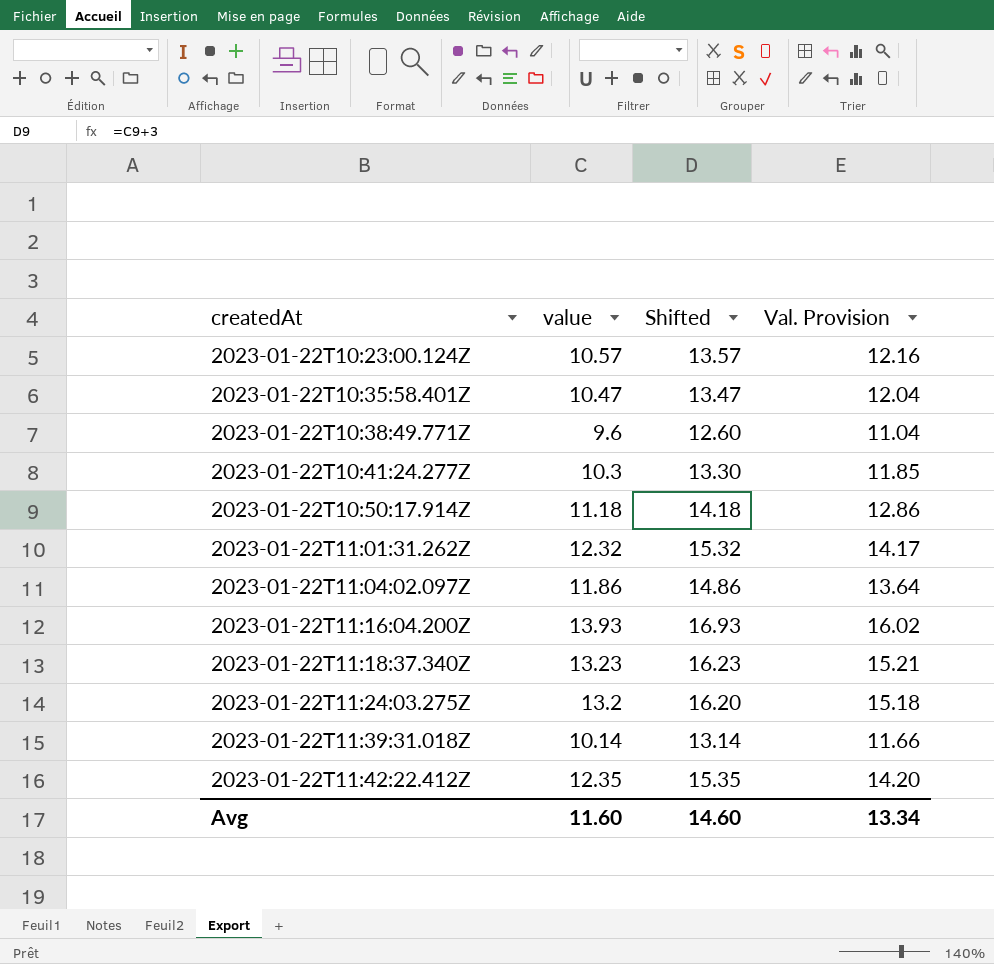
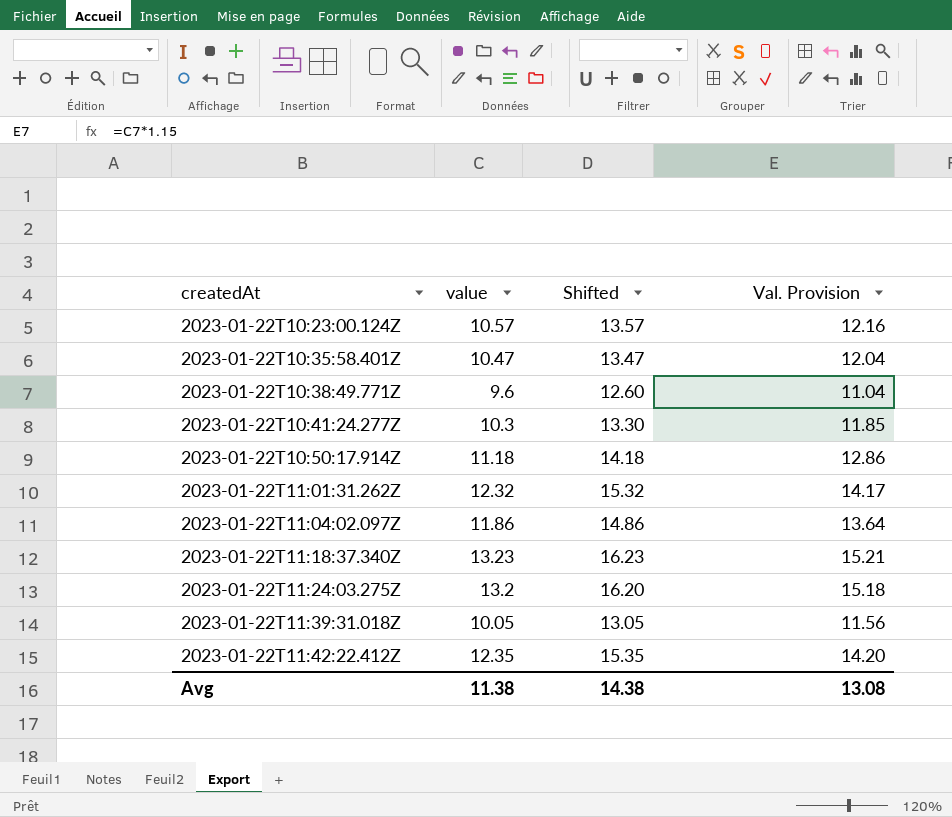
row 2023-01-22T11:16:04.200Z: 13.93 | 16.93 | 16.02 -> none
2023-01-22T11:39:31.018Z | value: 10.14 -> 10.05
2023-01-22T11:39:31.018Z | Shifted: 13.14 -> 13.05
2023-01-22T11:39:31.018Z | Val. Provision: 11.66 -> 11.56
Avg | value: 11.60 -> 11.38
Avg | Shifted: 14.60 -> 14.38
Avg | Val. Provision: 13.34 -> 13.08

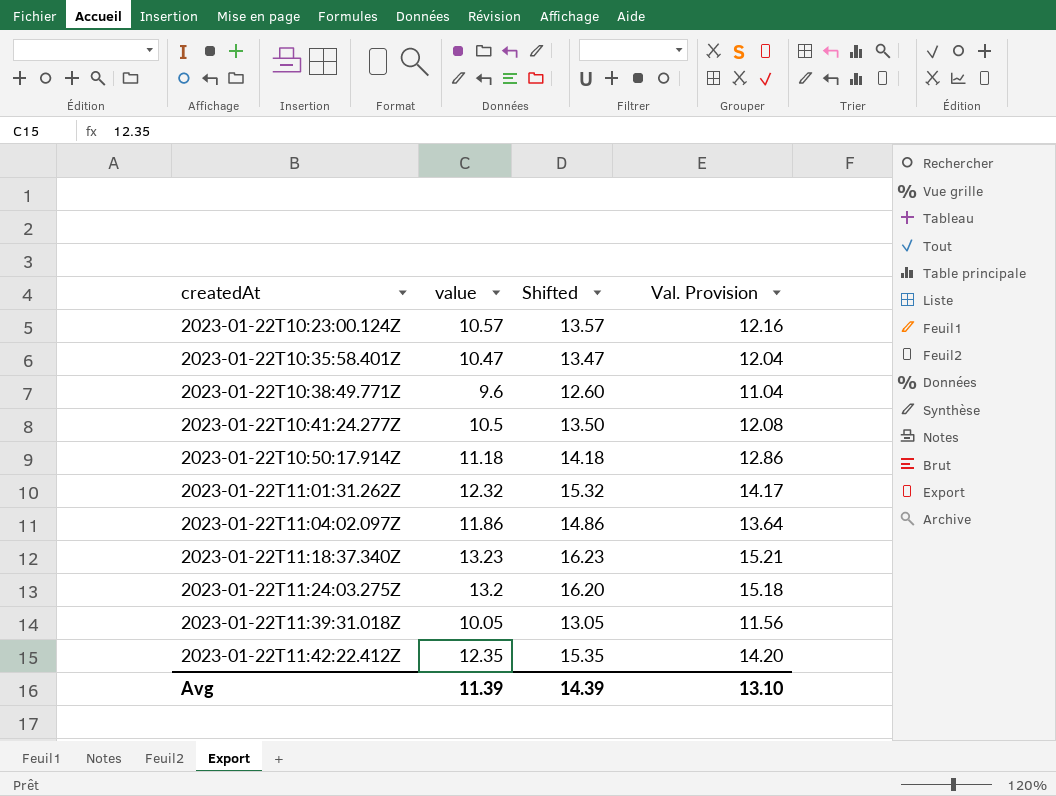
2023-01-22T10:41:24.277Z | value: 10.3 -> 10.5
2023-01-22T10:41:24.277Z | Shifted: 13.30 -> 13.50
2023-01-22T10:41:24.277Z | Val. Provision: 11.85 -> 12.08
Avg | value: 11.38 -> 11.39
Avg | Shifted: 14.38 -> 14.39
Avg | Val. Provision: 13.08 -> 13.10

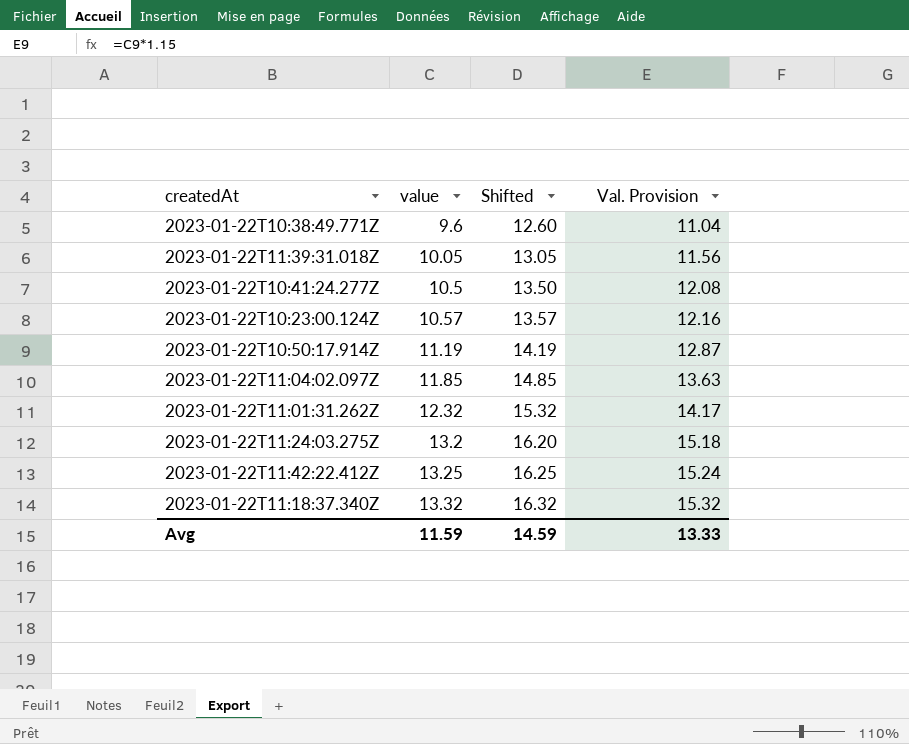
row order: createdAt ascending -> value ascending
row 2023-01-22T10:35:58.401Z: 10.47 | 13.47 | 12.04 -> none
2023-01-22T10:50:17.914Z | value: 11.18 -> 11.19
2023-01-22T10:50:17.914Z | Shifted: 14.18 -> 14.19
2023-01-22T10:50:17.914Z | Val. Provision: 12.86 -> 12.87
2023-01-22T11:04:02.097Z | value: 11.86 -> 11.85
2023-01-22T11:04:02.097Z | Shifted: 14.86 -> 14.85
2023-01-22T11:04:02.097Z | Val. Provision: 13.64 -> 13.63
2023-01-22T11:42:22.412Z | value: 12.35 -> 13.25
2023-01-22T11:42:22.412Z | Shifted: 15.35 -> 16.25
2023-01-22T11:42:22.412Z | Val. Provision: 14.20 -> 15.24
2023-01-22T11:18:37.340Z | value: 13.23 -> 13.32
2023-01-22T11:18:37.340Z | Shifted: 16.23 -> 16.32
2023-01-22T11:18:37.340Z | Val. Provision: 15.21 -> 15.32
Avg | value: 11.39 -> 11.59
Avg | Shifted: 14.39 -> 14.59
Avg | Val. Provision: 13.10 -> 13.33

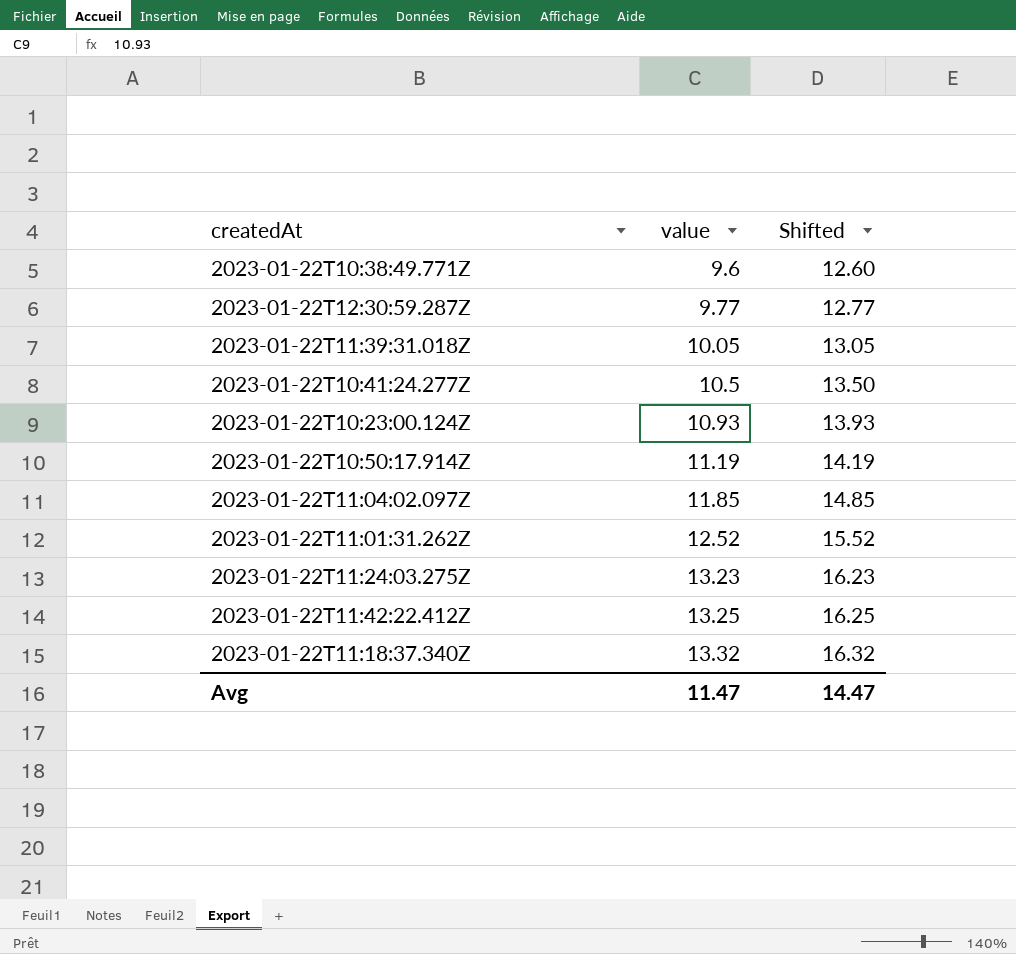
column Val. Provision | formula: [value] * 1.15 -> none
row 2023-01-22T12:30:59.287Z: none -> 9.77 | 12.77
2023-01-22T10:23:00.124Z | value: 10.57 -> 10.93
2023-01-22T10:23:00.124Z | Shifted: 13.57 -> 13.93
2023-01-22T11:01:31.262Z | value: 12.32 -> 12.52
2023-01-22T11:01:31.262Z | Shifted: 15.32 -> 15.52
2023-01-22T11:24:03.275Z | value: 13.2 -> 13.23
2023-01-22T11:24:03.275Z | Shifted: 16.20 -> 16.23
Avg | value: 11.59 -> 11.47
Avg | Shifted: 14.59 -> 14.47

